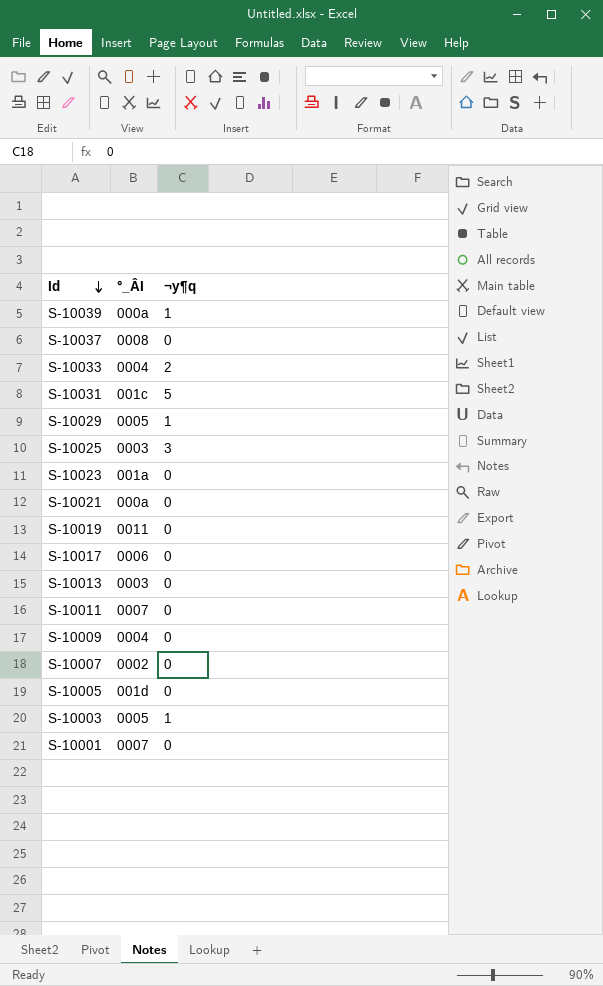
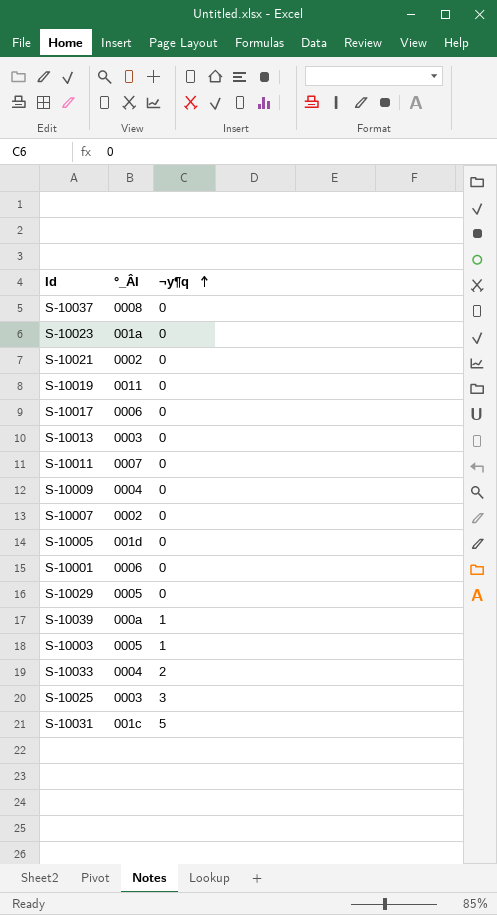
row order: Id descending -> ¬y¶q ascending
S-10021 | °_ÂI: 000a -> 0002
S-10001 | °_ÂI: 0007 -> 0006
S-10029 | ¬y¶q: 1 -> 0

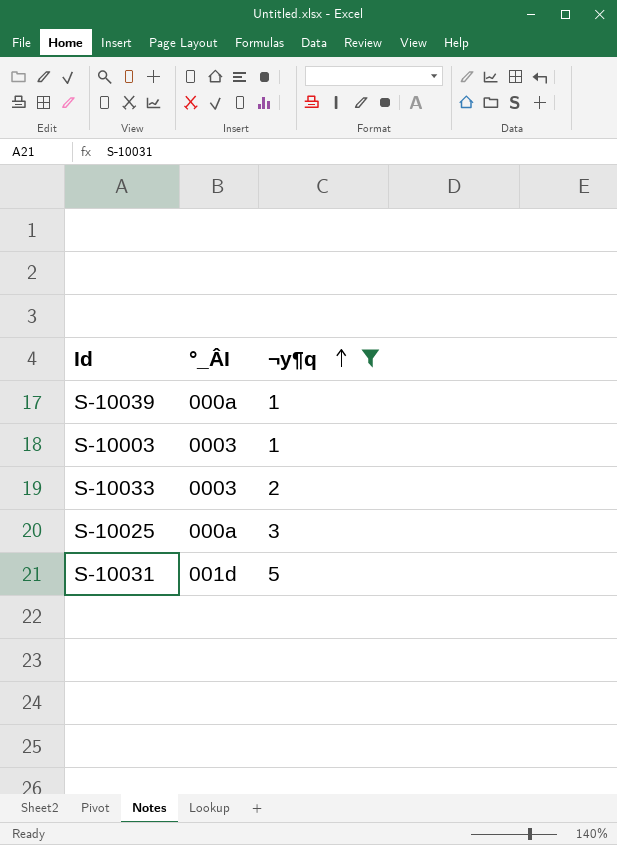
filter: none -> ¬y¶q != 0
S-10003 | °_ÂI: 0005 -> 0003
S-10033 | °_ÂI: 0004 -> 0003
S-10025 | °_ÂI: 0003 -> 000a
S-10031 | °_ÂI: 001c -> 001d

